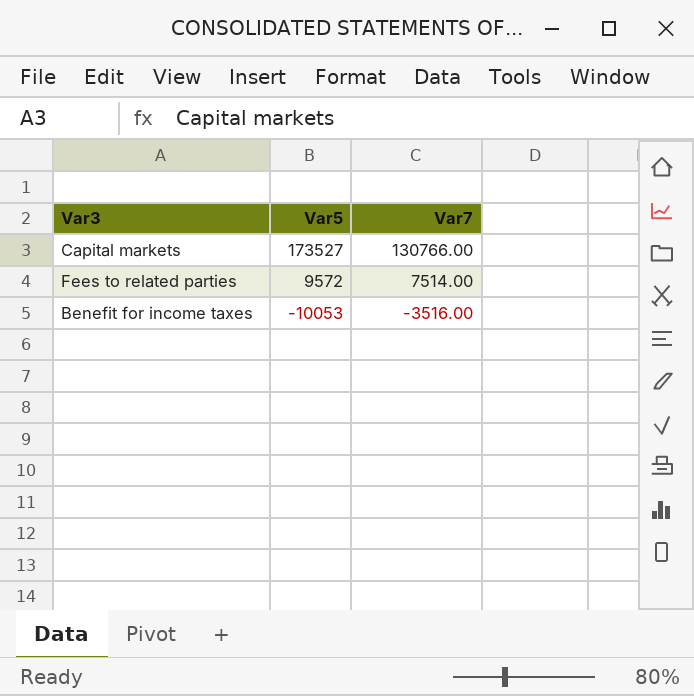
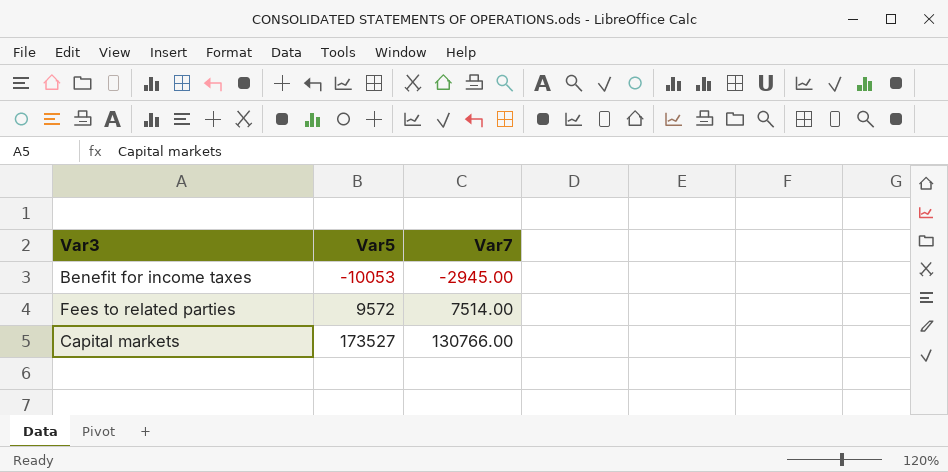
row order: Var5 descending -> Var5 ascending
Benefit for income taxes | Var7: -3516.00 -> -2945.00

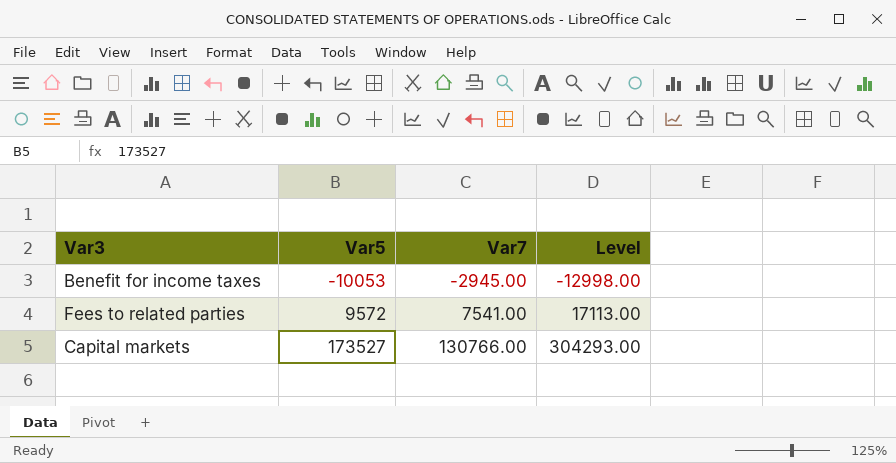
column Level | formula: none -> [Var5] + [Var7]
Fees to related parties | Var7: 7514.00 -> 7541.00

